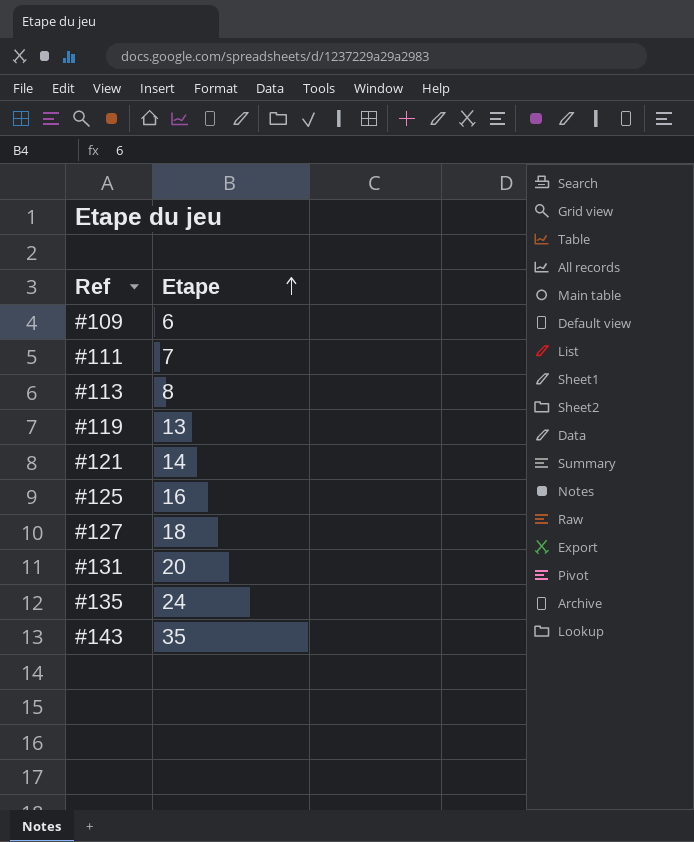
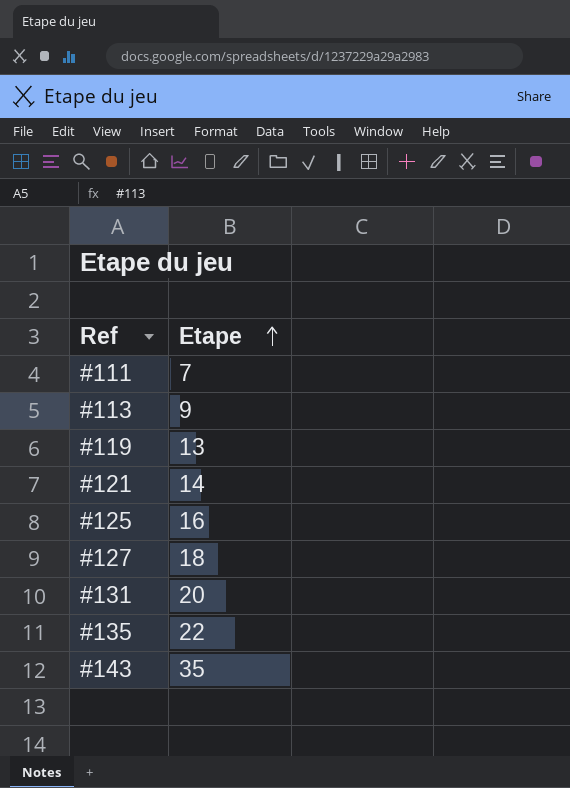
row #109: 6 -> none
#113 | Etape: 8 -> 9
#135 | Etape: 24 -> 22

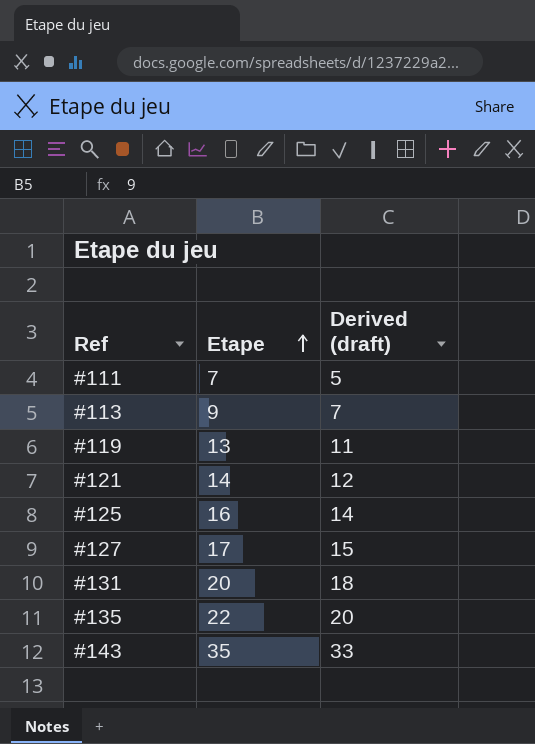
column Derived (draft) | formula: none -> [Etape] - 2
#127 | Etape: 18 -> 17

